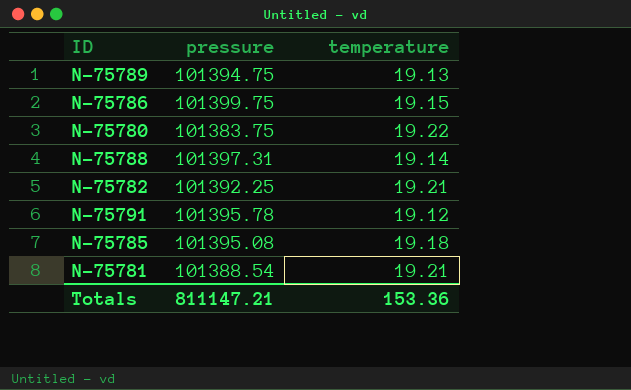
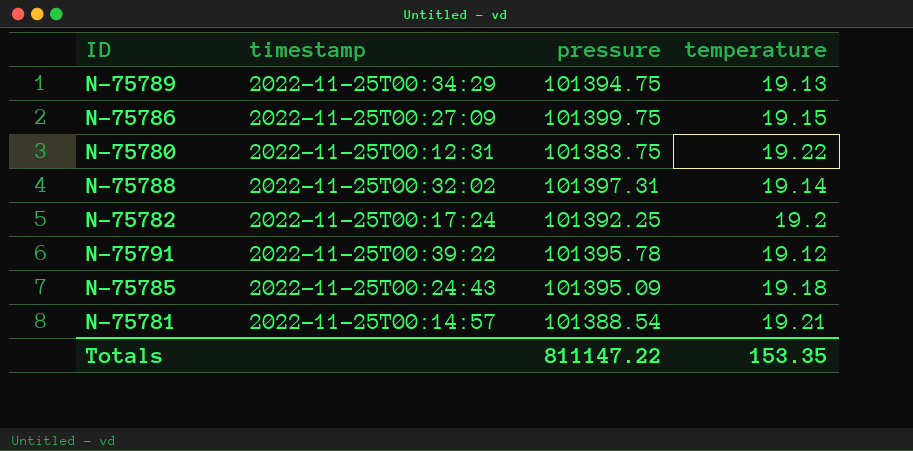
column timestamp | position: none -> 2
N-75782 | temperature: 19.21 -> 19.2
N-75785 | pressure: 101395.08 -> 101395.09
Totals | pressure: 811147.21 -> 811147.22
Totals | temperature: 153.36 -> 153.35

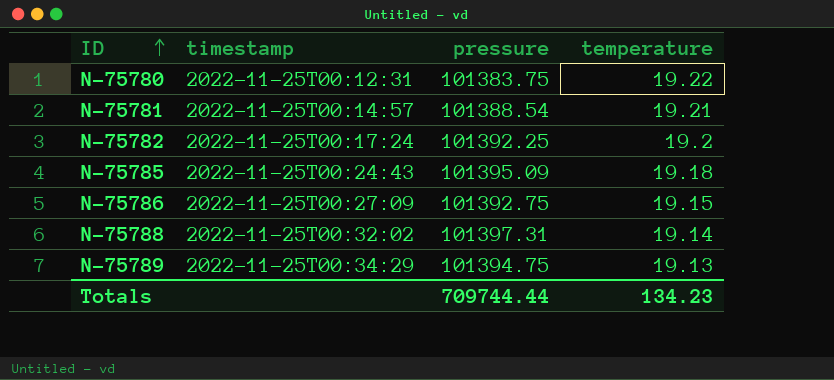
row order: none -> ID ascending
row N-75791: 2022-11-25T00:39:22 | 101395.78 | 19.12 -> none
N-75786 | pressure: 101399.75 -> 101392.75
Totals | pressure: 811147.22 -> 709744.44
Totals | temperature: 153.35 -> 134.23

